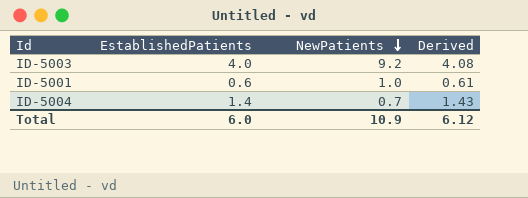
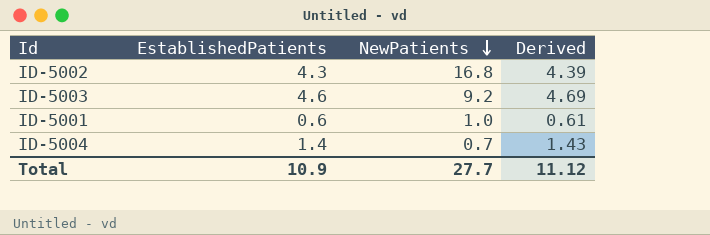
row ID-5002: none -> 4.3 | 16.8 | 4.39
ID-5003 | EstablishedPatients: 4.0 -> 4.6
ID-5003 | Derived: 4.08 -> 4.69
Total | EstablishedPatients: 6.0 -> 10.9
Total | NewPatients: 10.9 -> 27.7
Total | Derived: 6.12 -> 11.12

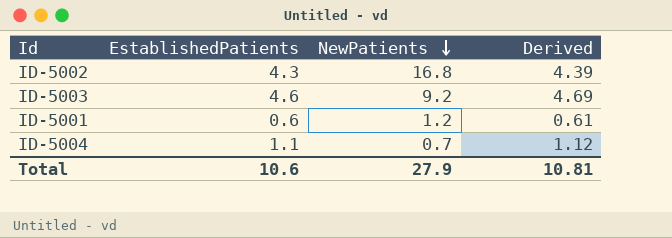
ID-5001 | NewPatients: 1.0 -> 1.2
ID-5004 | EstablishedPatients: 1.4 -> 1.1
ID-5004 | Derived: 1.43 -> 1.12
Total | EstablishedPatients: 10.9 -> 10.6
Total | NewPatients: 27.7 -> 27.9
Total | Derived: 11.12 -> 10.81

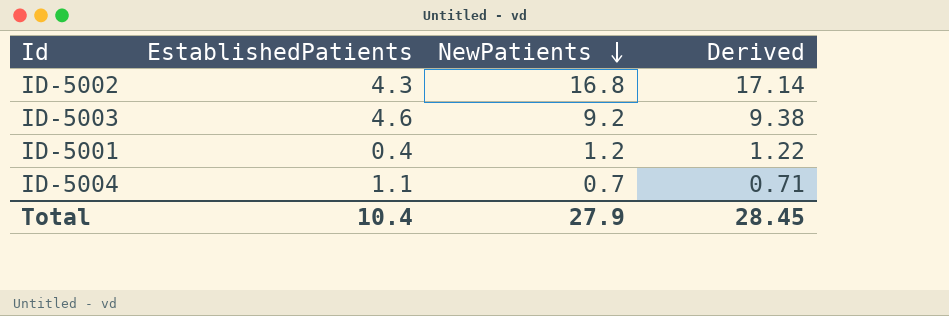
column Derived | formula: [EstablishedPatients] * 1.02 -> [NewPatients] * 1.02
ID-5001 | EstablishedPatients: 0.6 -> 0.4
Total | EstablishedPatients: 10.6 -> 10.4
Total | Derived: 10.81 -> 28.45

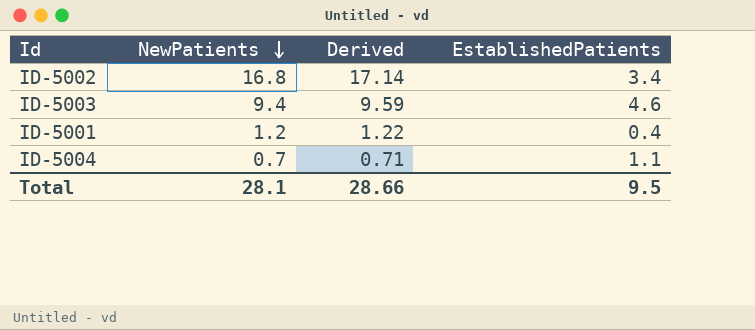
column EstablishedPatients | position: 2 -> 4
ID-5002 | EstablishedPatients: 4.3 -> 3.4
ID-5003 | NewPatients: 9.2 -> 9.4
ID-5003 | Derived: 9.38 -> 9.59
Total | NewPatients: 27.9 -> 28.1
Total | Derived: 28.45 -> 28.66
Total | EstablishedPatients: 10.4 -> 9.5

